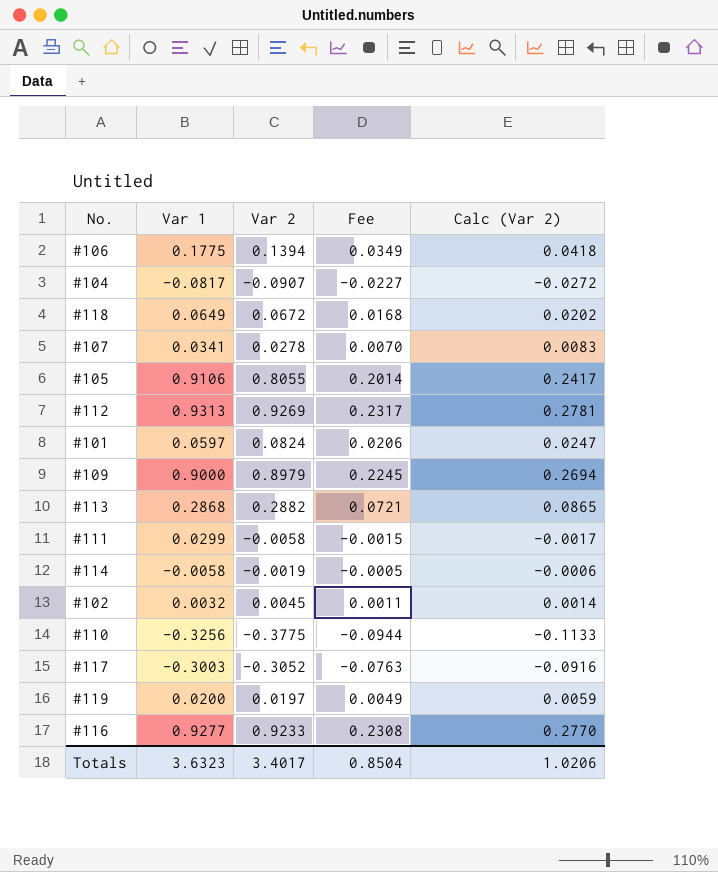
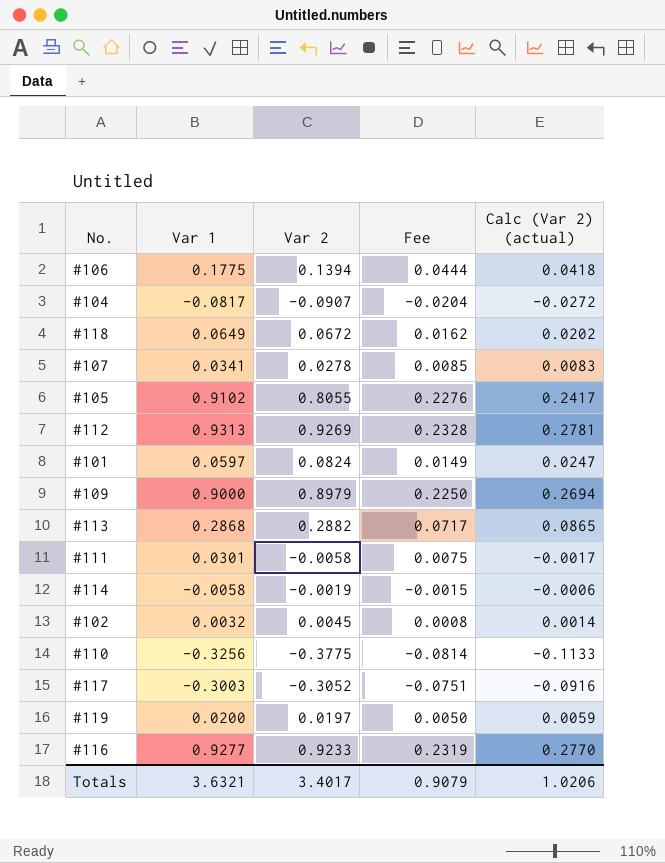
column Fee | formula: [Var 2] * 0.25 -> [Var 1] * 0.25
column name: Calc (Var 2) -> Calc (Var 2) (actual)
#105 | Var 1: 0.9106 -> 0.9102
#111 | Var 1: 0.0299 -> 0.0301
Totals | Var 1: 3.6323 -> 3.6321
Totals | Fee: 0.8504 -> 0.9079

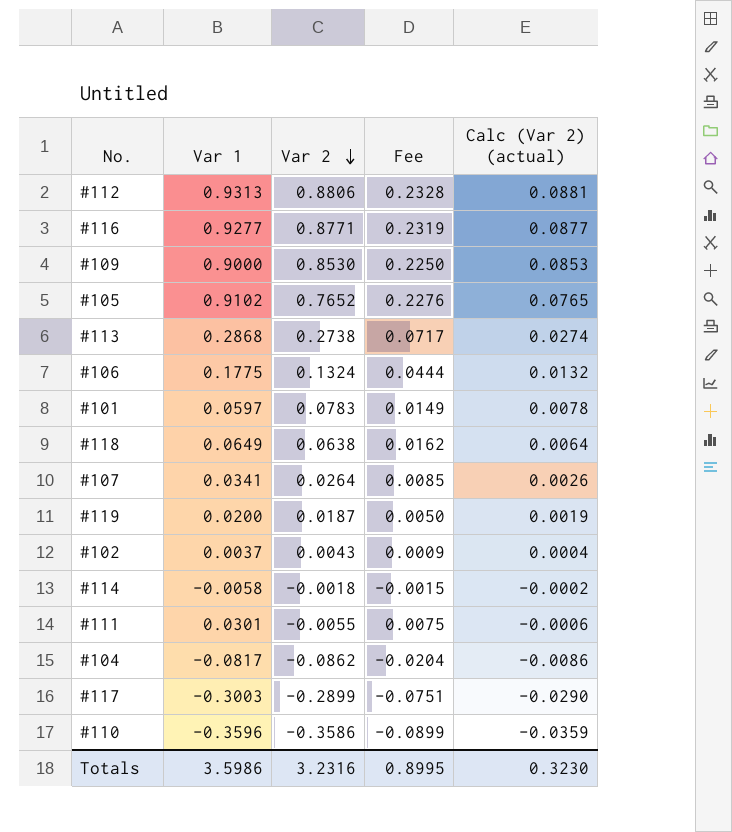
row order: none -> Var 2 descending
column Calc (Var 2) (actual) | formula: [Var 2] * 0.3 -> [Var 2] * 0.1
#112 | Var 2: 0.9269 -> 0.8806
#116 | Var 2: 0.9233 -> 0.8771
#109 | Var 2: 0.8979 -> 0.8530
#105 | Var 2: 0.8055 -> 0.7652
#113 | Var 2: 0.2882 -> 0.2738
#106 | Var 2: 0.1394 -> 0.1324
#101 | Var 2: 0.0824 -> 0.0783
#118 | Var 2: 0.0672 -> 0.0638
#107 | Var 2: 0.0278 -> 0.0264
#119 | Var 2: 0.0197 -> 0.0187
#102 | Var 1: 0.0032 -> 0.0037
#102 | Var 2: 0.0045 -> 0.0043
#102 | Fee: 0.0008 -> 0.0009
#114 | Var 2: -0.0019 -> -0.0018
#111 | Var 2: -0.0058 -> -0.0055
#104 | Var 2: -0.0907 -> -0.0862
#117 | Var 2: -0.3052 -> -0.2899
#110 | Var 1: -0.3256 -> -0.3596
#110 | Var 2: -0.3775 -> -0.3586
#110 | Fee: -0.0814 -> -0.0899
Totals | Var 1: 3.6321 -> 3.5986
Totals | Var 2: 3.4017 -> 3.2316
Totals | Fee: 0.9079 -> 0.8995
Totals | Calc (Var 2) (actual): 1.0206 -> 0.3230

